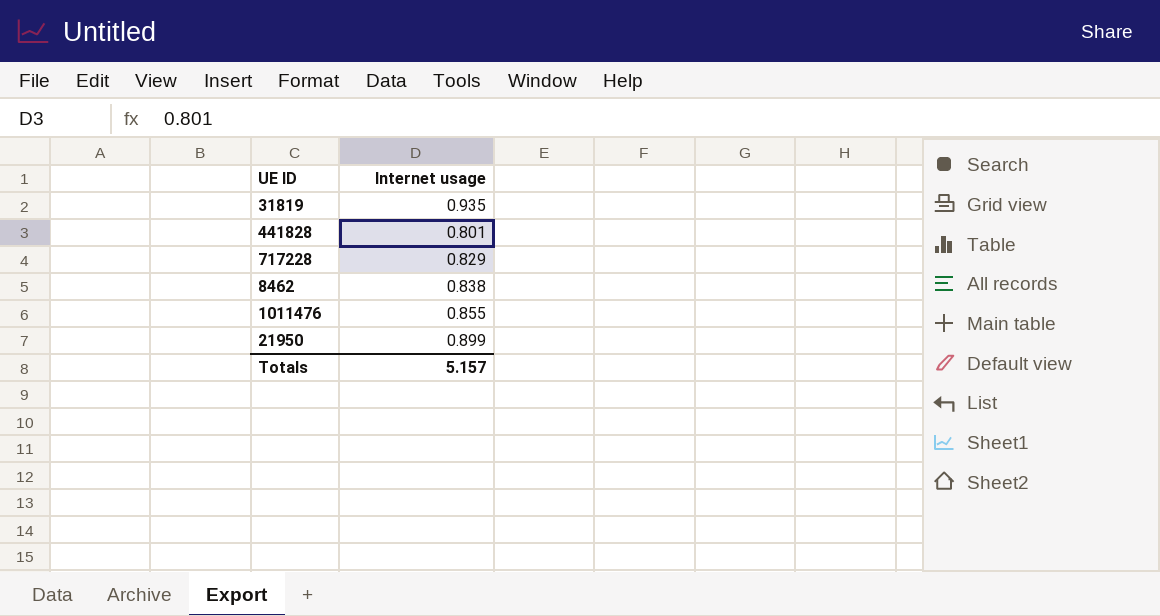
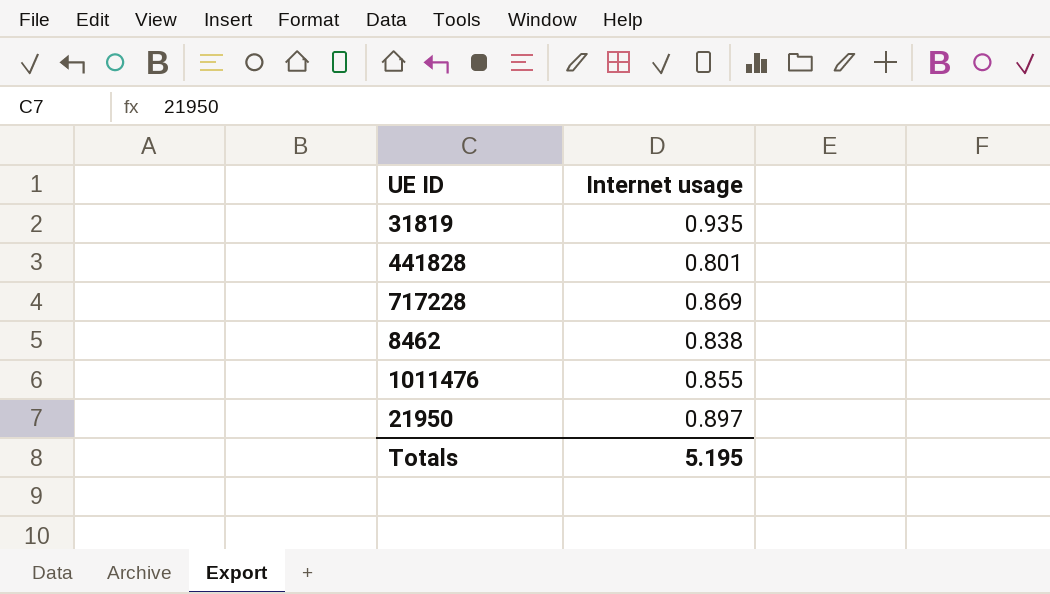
717228 | Internet usage: 0.829 -> 0.869
21950 | Internet usage: 0.899 -> 0.897
Totals | Internet usage: 5.157 -> 5.195

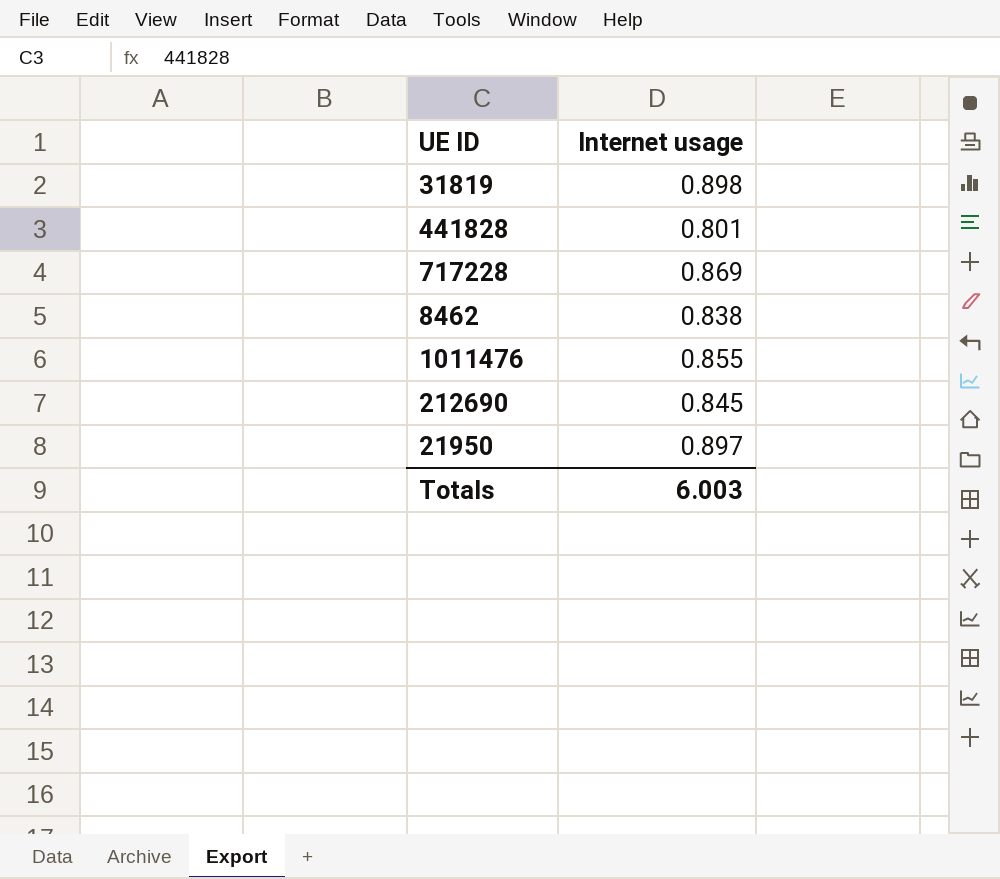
31819 | Internet usage: 0.935 -> 0.898
row 212690: none -> 0.845
Totals | Internet usage: 5.195 -> 6.003

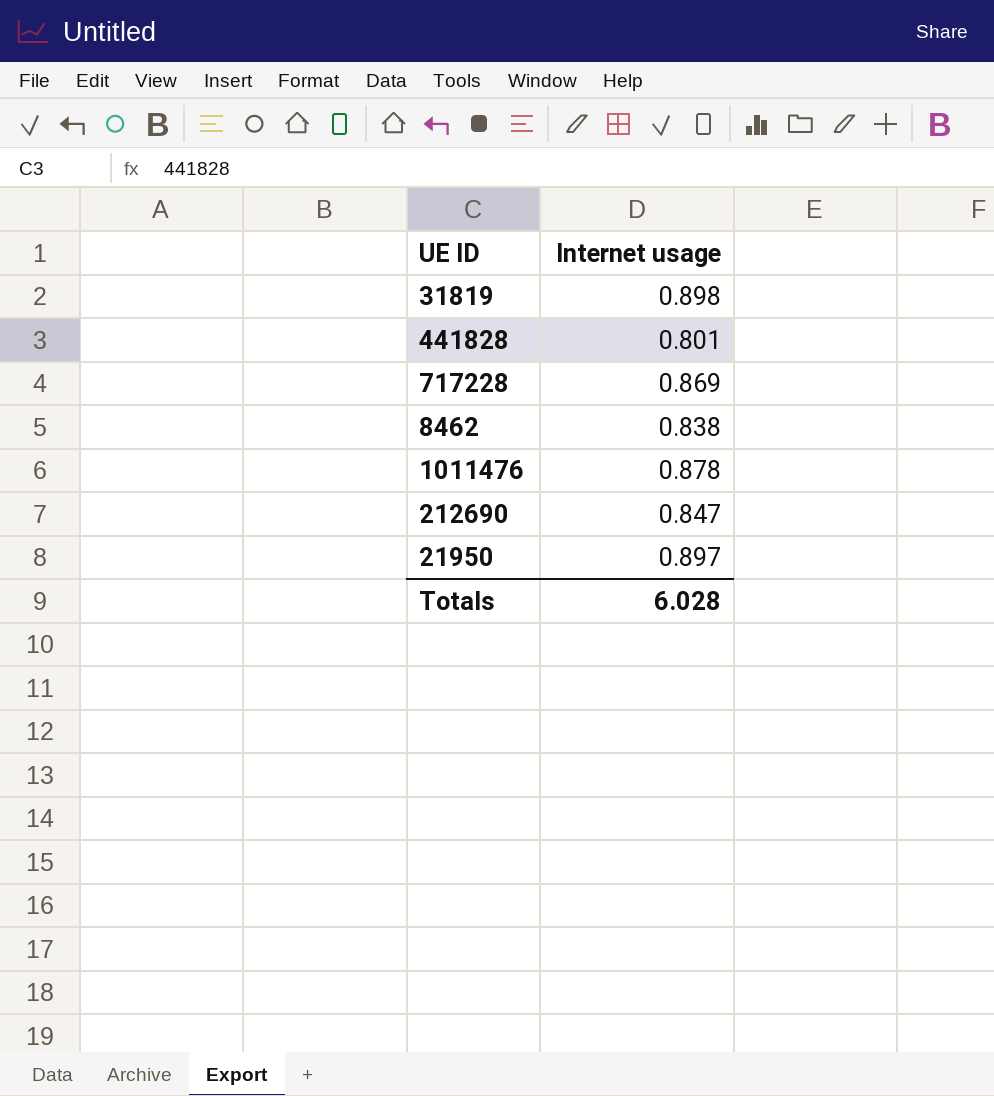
1011476 | Internet usage: 0.855 -> 0.878
212690 | Internet usage: 0.845 -> 0.847
Totals | Internet usage: 6.003 -> 6.028

